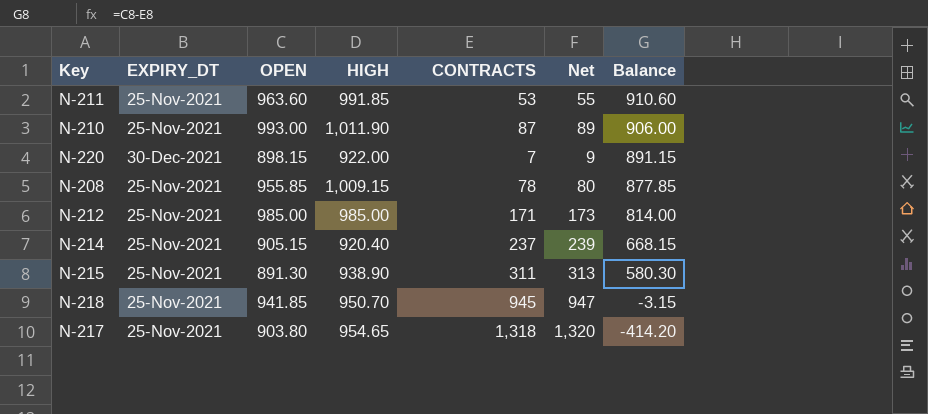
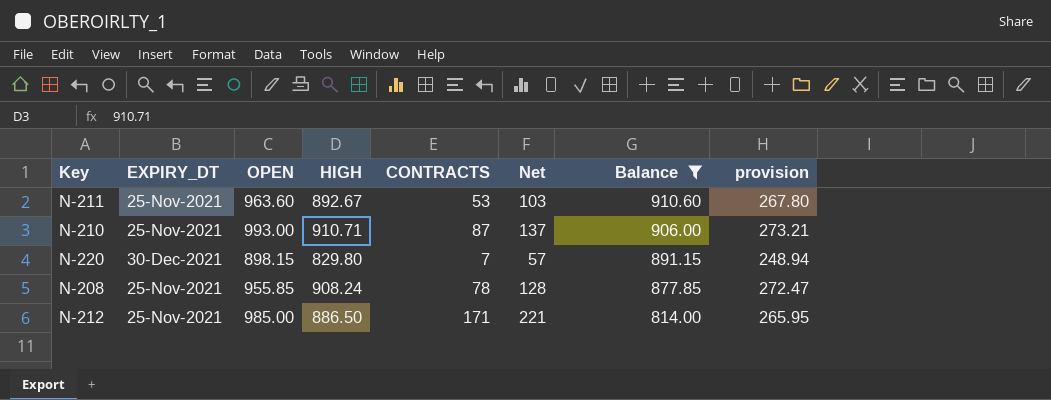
filter: none -> Balance >= 814.00
column Net | formula: [CONTRACTS] + 2 -> [CONTRACTS] + 50
column provision | formula: none -> [HIGH] * 0.3
N-211 | HIGH: 991.85 -> 892.67
N-210 | HIGH: 1,011.90 -> 910.71
N-220 | HIGH: 922.00 -> 829.80
N-208 | HIGH: 1,009.15 -> 908.24
N-212 | HIGH: 985.00 -> 886.50

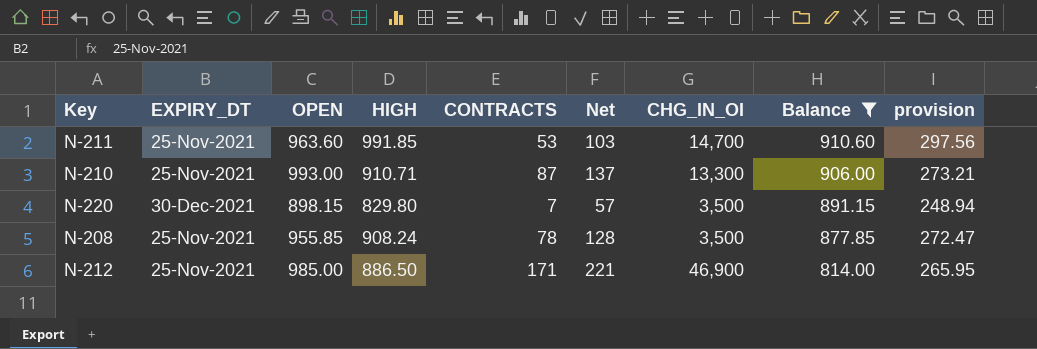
column CHG_IN_OI | position: none -> 7
N-211 | HIGH: 892.67 -> 991.85
N-211 | provision: 267.80 -> 297.56

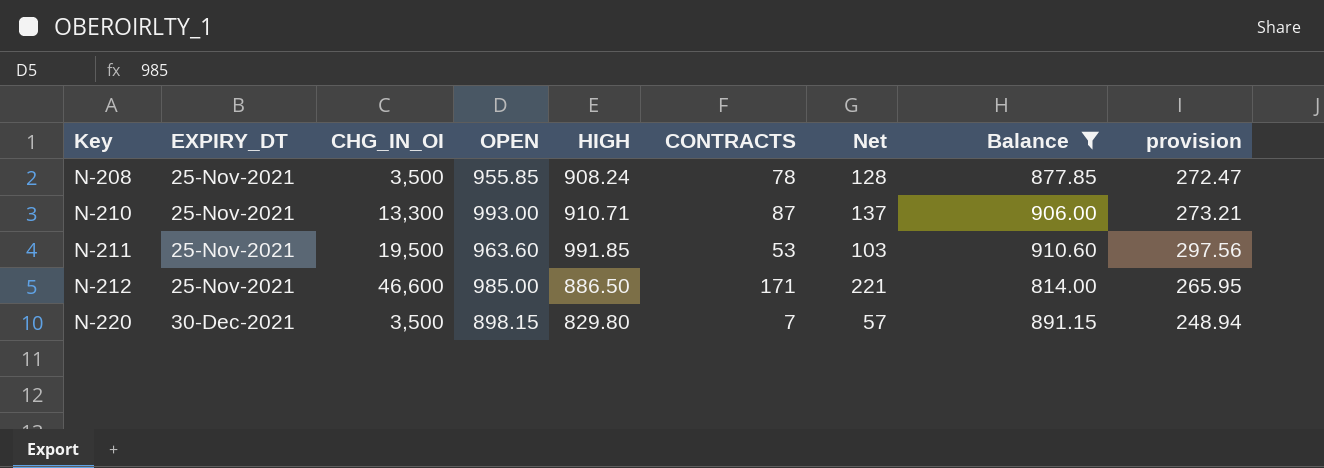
row order: Balance descending -> Key ascending
column CHG_IN_OI | position: 7 -> 3
N-211 | CHG_IN_OI: 14,700 -> 19,500
N-212 | CHG_IN_OI: 46,900 -> 46,600

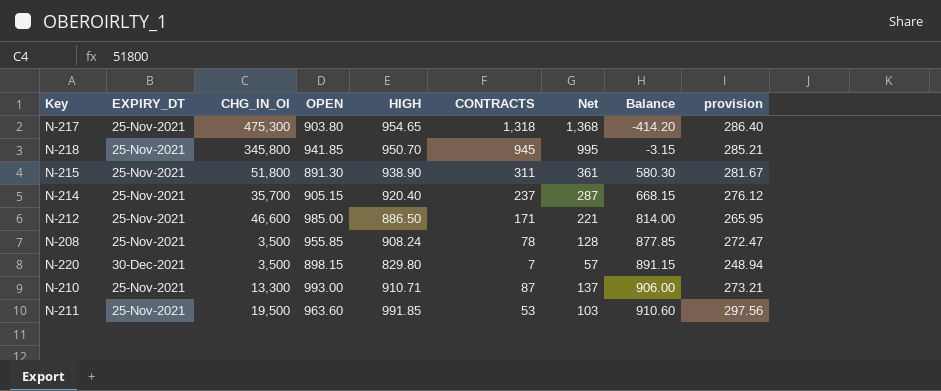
filter: Balance >= 814.00 -> none
row order: Key ascending -> Balance ascending

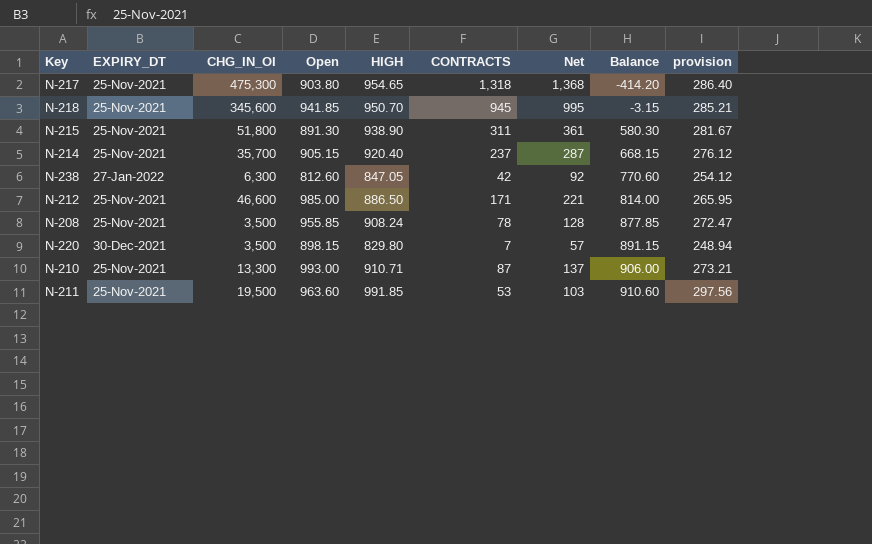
column name: OPEN -> Open
N-218 | CHG_IN_OI: 345,800 -> 345,600
row N-238: none -> 27-Jan-2022 | 6,300 | 812.60 | 847.05 | 42 | 92 | 770.60 | 254.12

